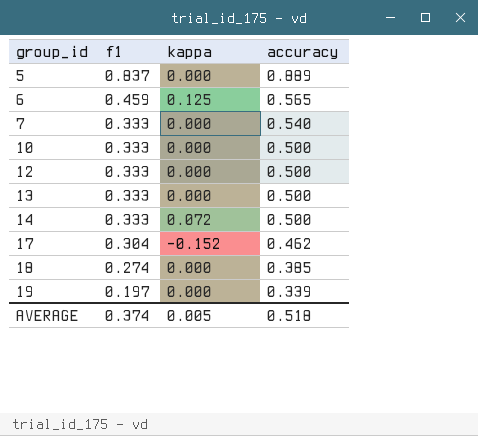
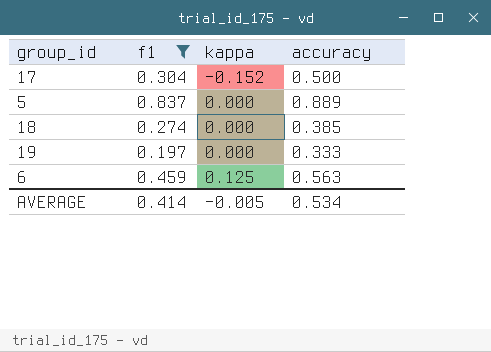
filter: none -> f1 != 0.333
row order: group_id ascending -> kappa ascending
17 | accuracy: 0.462 -> 0.500
19 | accuracy: 0.339 -> 0.333
6 | accuracy: 0.565 -> 0.563
AVERAGE | f1: 0.374 -> 0.414
AVERAGE | kappa: 0.005 -> -0.005
AVERAGE | accuracy: 0.518 -> 0.534

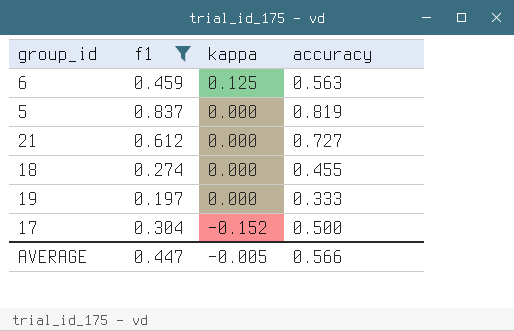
row order: kappa ascending -> kappa descending
5 | accuracy: 0.889 -> 0.819
row 21: none -> 0.612 | 0.000 | 0.727
18 | accuracy: 0.385 -> 0.455
AVERAGE | f1: 0.414 -> 0.447
AVERAGE | accuracy: 0.534 -> 0.566

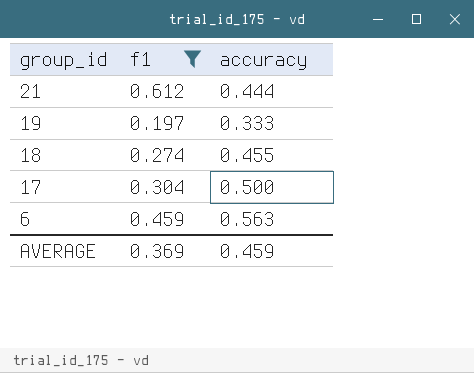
row order: kappa descending -> group_id descending
column kappa | position: 3 -> none
row 5: 0.837 | 0.000 | 0.819 -> none
21 | accuracy: 0.727 -> 0.444
AVERAGE | f1: 0.447 -> 0.369
AVERAGE | accuracy: 0.566 -> 0.459

